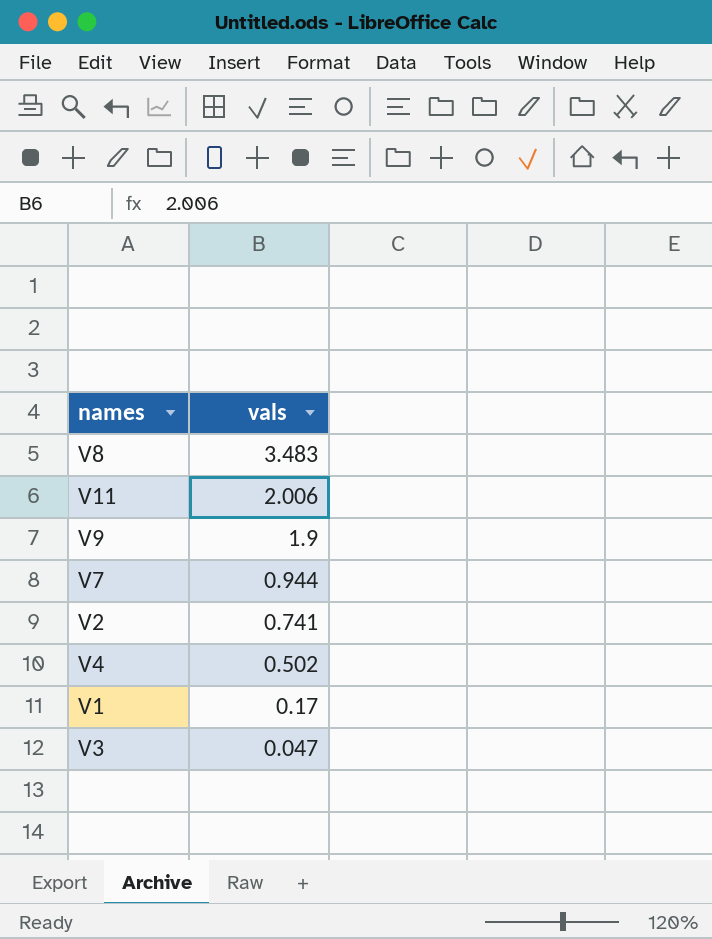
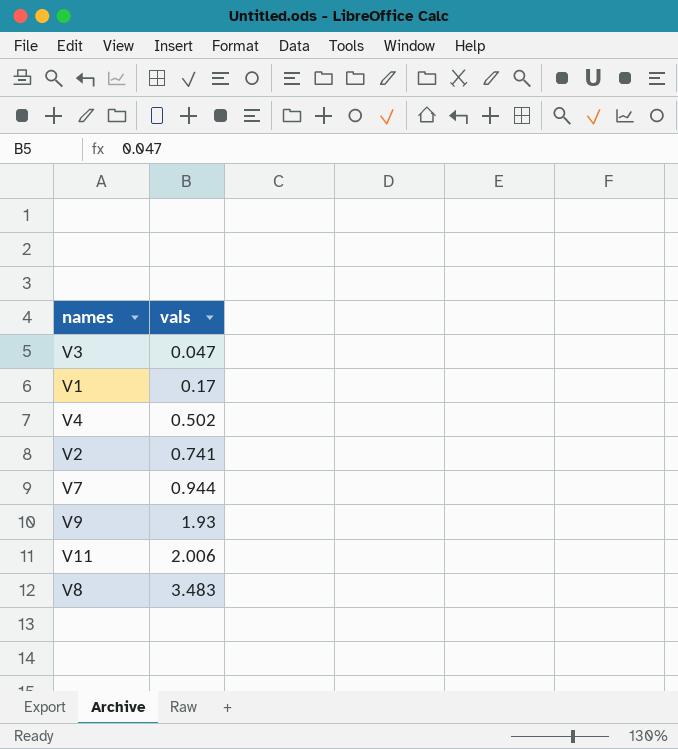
row order: vals descending -> vals ascending
V9 | vals: 1.9 -> 1.93

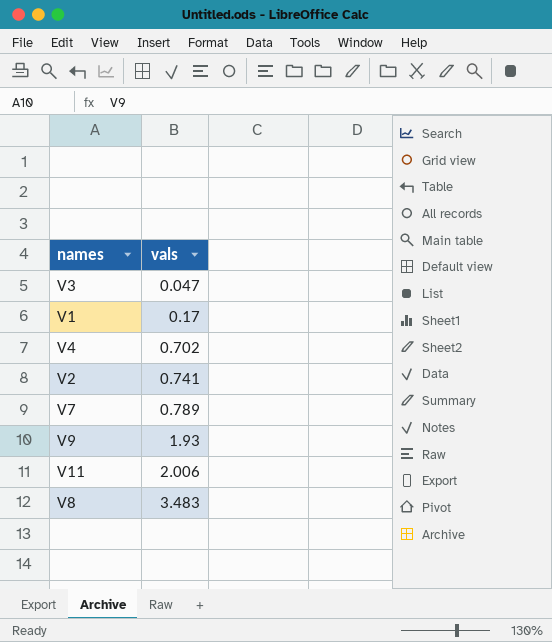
V4 | vals: 0.502 -> 0.702
V7 | vals: 0.944 -> 0.789

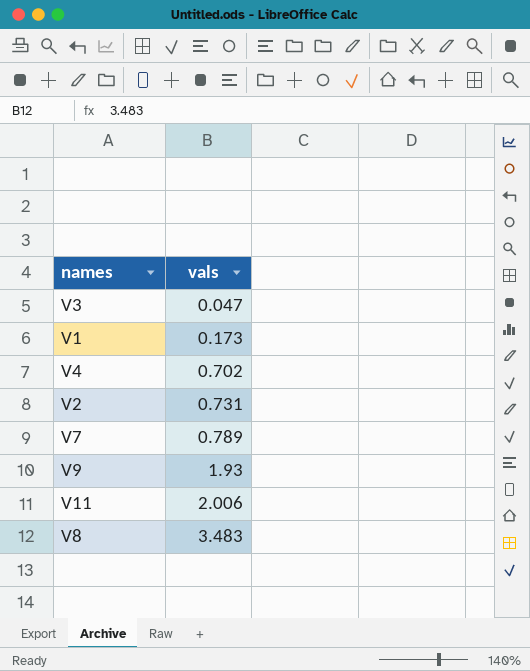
V1 | vals: 0.17 -> 0.173
V2 | vals: 0.741 -> 0.731

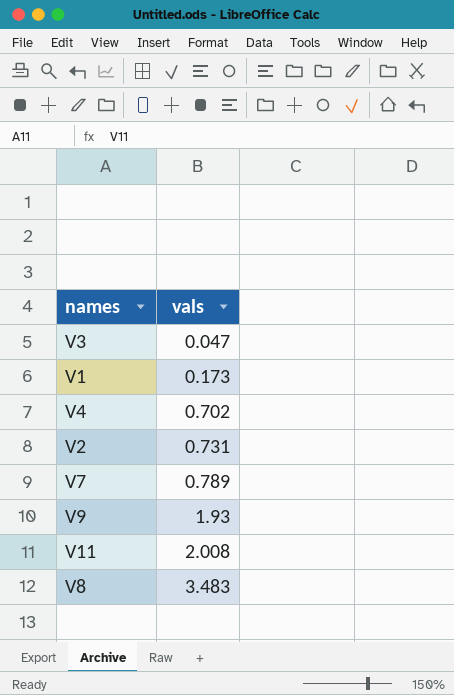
V11 | vals: 2.006 -> 2.008

